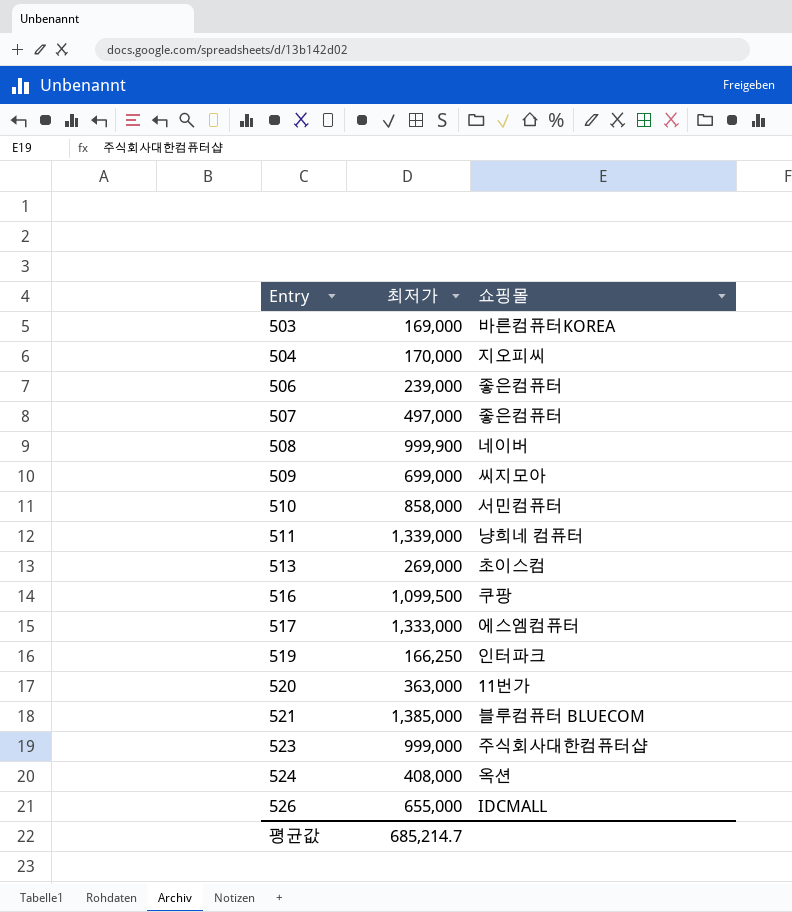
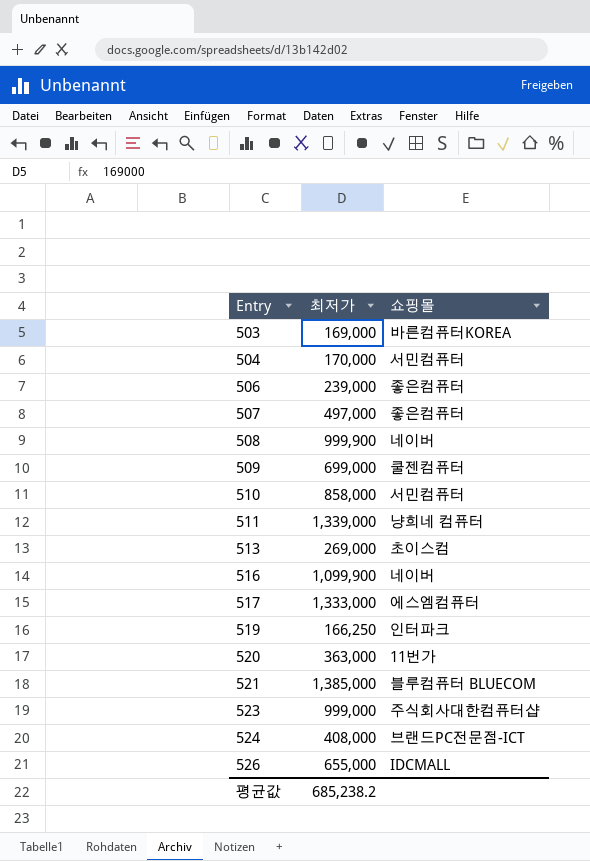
504 | 쇼핑몰: 지오피씨 -> 서민컴퓨터
509 | 쇼핑몰: 씨지모아 -> 쿨젠컴퓨터
516 | 최저가: 1,099,500 -> 1,099,900
516 | 쇼핑몰: 쿠팡 -> 네이버
524 | 쇼핑몰: 옥션 -> 브랜드PC전문점-ICT
평균값 | 최저가: 685,214.7 -> 685,238.2

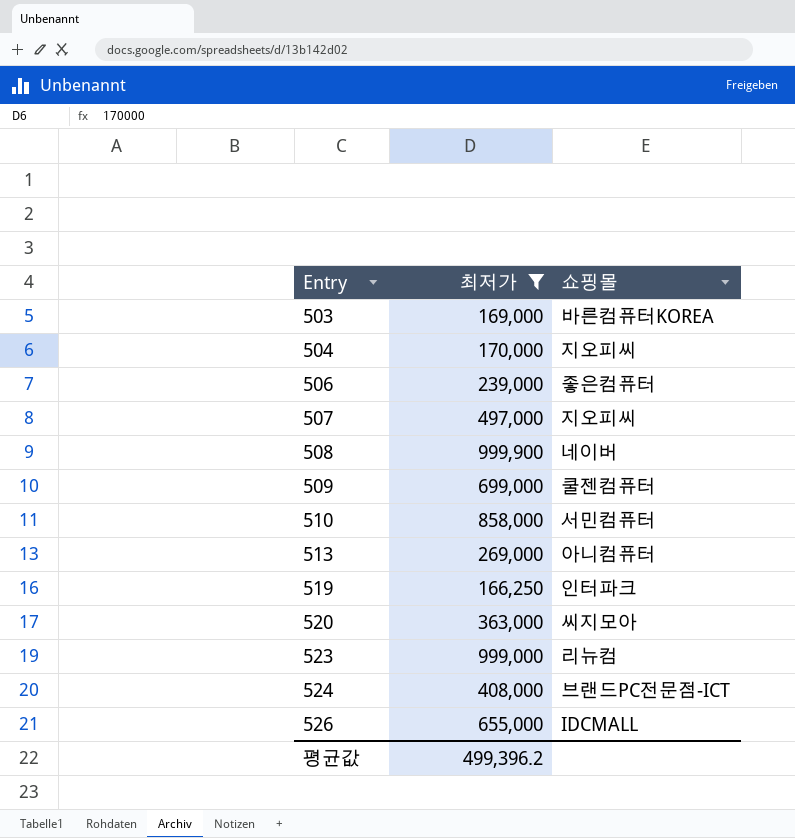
filter: none -> 최저가 <= 999,900
504 | 쇼핑몰: 서민컴퓨터 -> 지오피씨
507 | 쇼핑몰: 좋은컴퓨터 -> 지오피씨
513 | 쇼핑몰: 초이스컴 -> 아니컴퓨터
520 | 쇼핑몰: 11번가 -> 씨지모아
523 | 쇼핑몰: 주식회사대한컴퓨터샵 -> 리뉴컴
평균값 | 최저가: 685,238.2 -> 499,396.2

